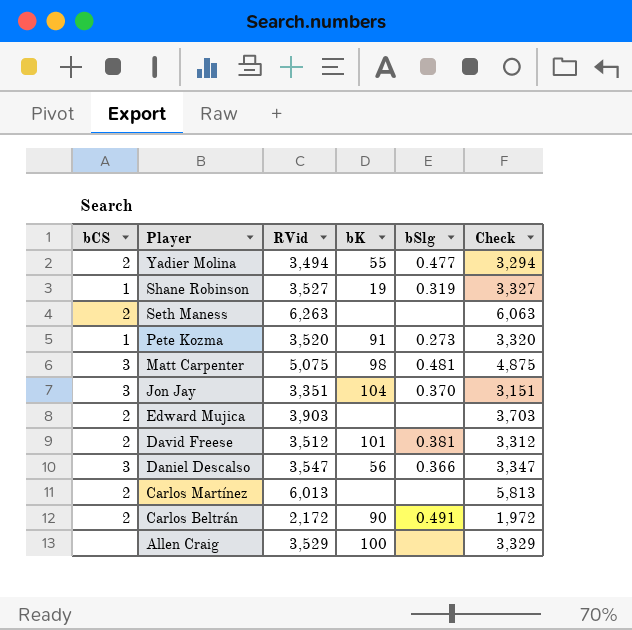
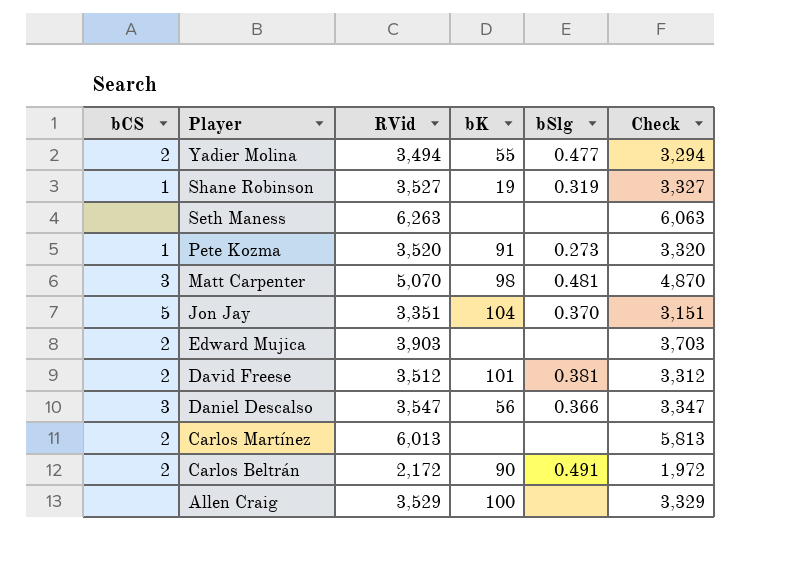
Seth Maness | bCS: 2 -> none
Matt Carpenter | RVid: 5,075 -> 5,070
Matt Carpenter | Check: 4,875 -> 4,870
Jon Jay | bCS: 3 -> 5

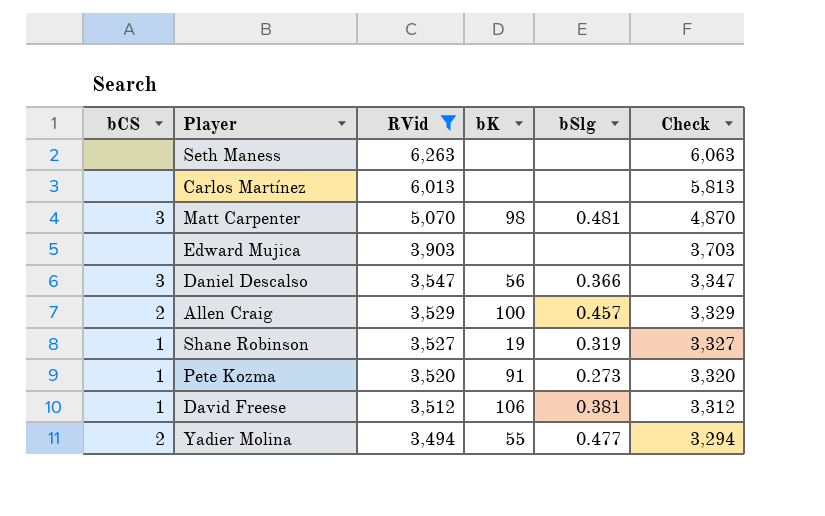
filter: none -> RVid >= 3,494
row order: Player descending -> RVid descending
Carlos Martínez | bCS: 2 -> none
Edward Mujica | bCS: 2 -> none
Allen Craig | bCS: none -> 2
Allen Craig | bSlg: none -> 0.457
David Freese | bCS: 2 -> 1
David Freese | bK: 101 -> 106

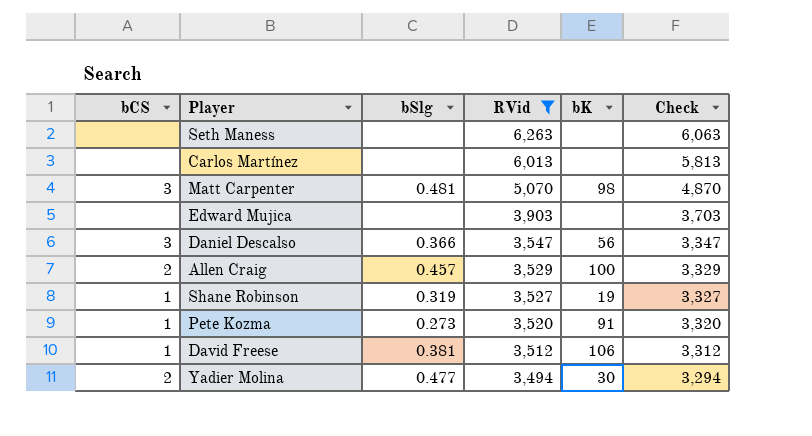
column bSlg | position: 5 -> 3
Yadier Molina | bK: 55 -> 30

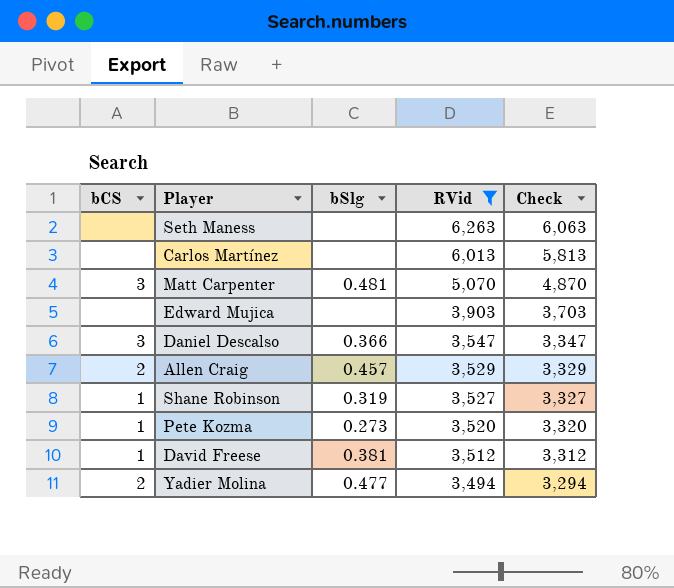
column bK | position: 5 -> none

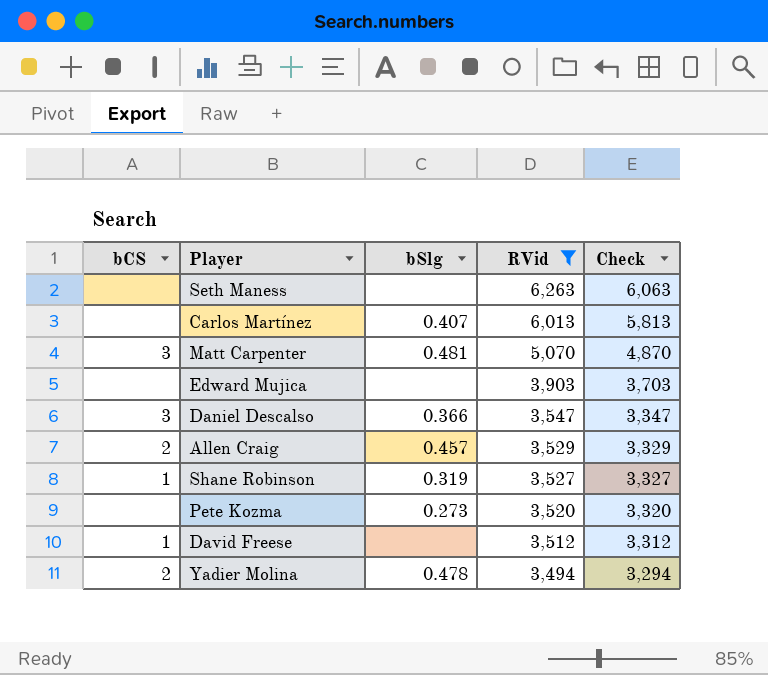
Carlos Martínez | bSlg: none -> 0.407
Pete Kozma | bCS: 1 -> none
David Freese | bSlg: 0.381 -> none
Yadier Molina | bSlg: 0.477 -> 0.478

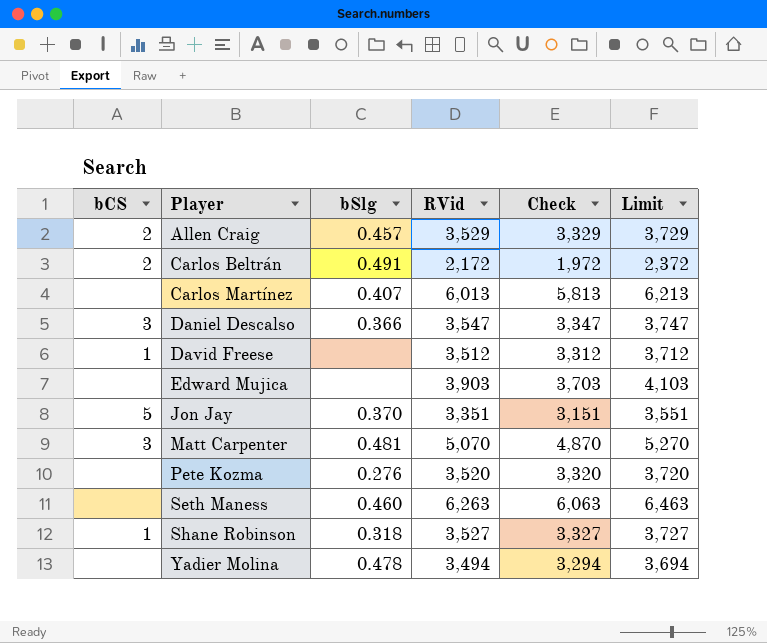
filter: RVid >= 3,494 -> none
row order: RVid descending -> Player ascending
column Limit | formula: none -> [RVid] + 200
Pete Kozma | bSlg: 0.273 -> 0.276
Seth Maness | bSlg: none -> 0.460
Shane Robinson | bSlg: 0.319 -> 0.318
Yadier Molina | bCS: 2 -> none

